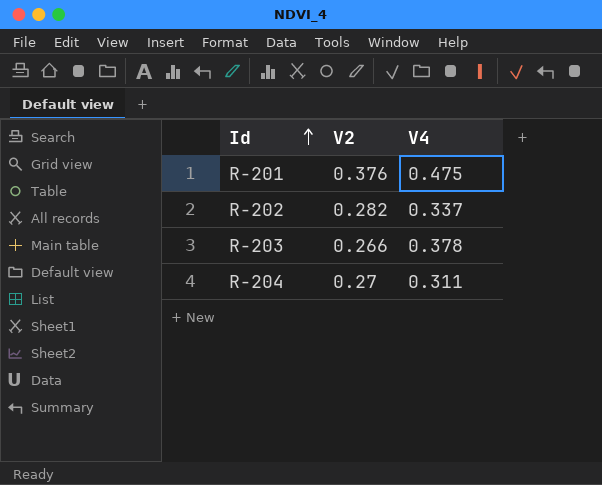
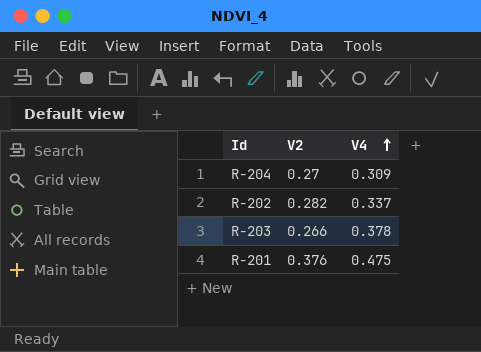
row order: Id ascending -> V4 ascending
R-204 | V4: 0.311 -> 0.309

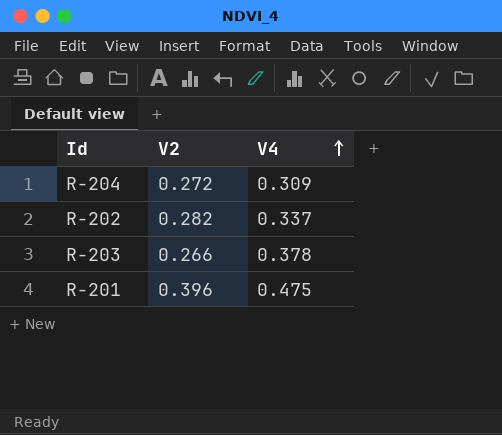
R-204 | V2: 0.27 -> 0.272
R-201 | V2: 0.376 -> 0.396

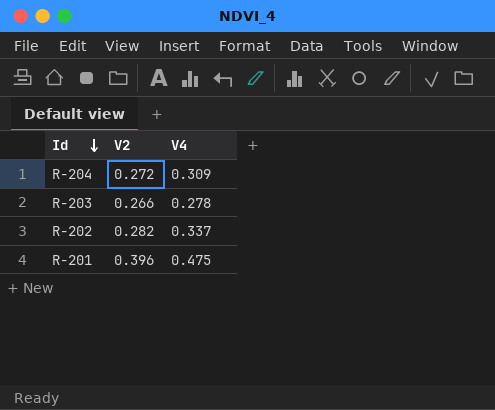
row order: V4 ascending -> Id descending
R-203 | V4: 0.378 -> 0.278

